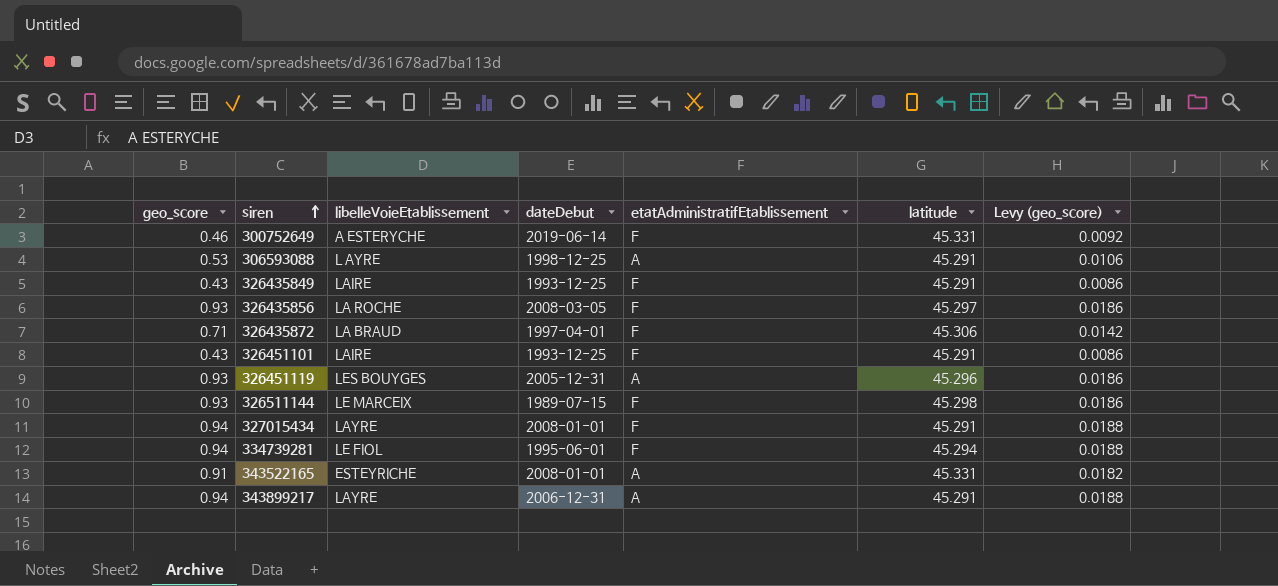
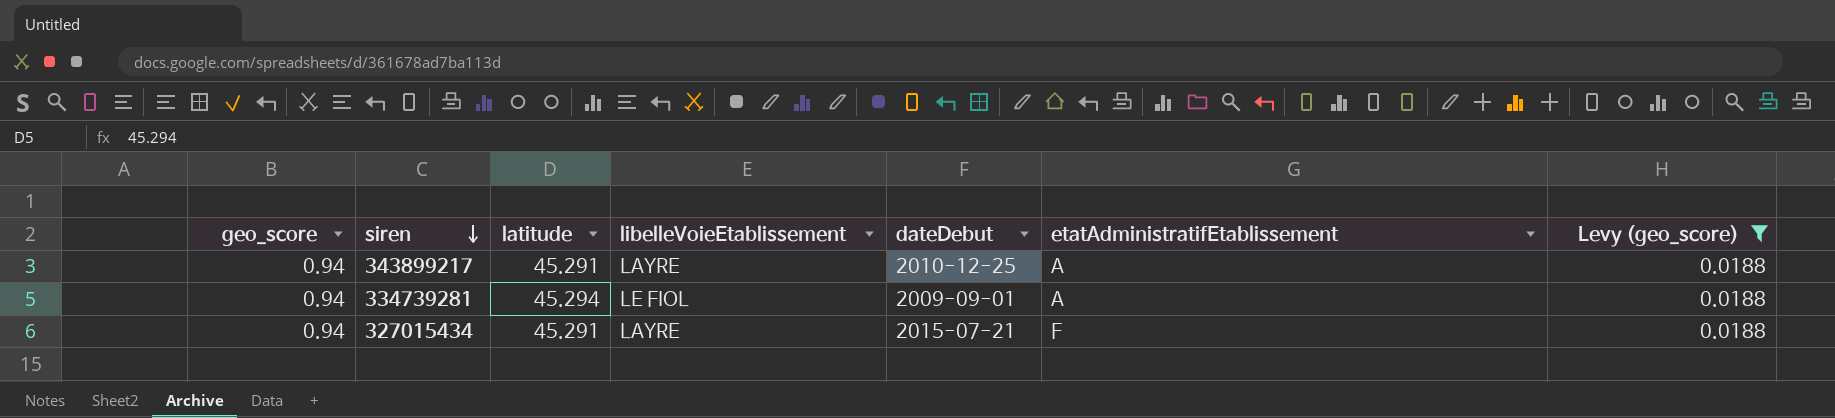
filter: none -> Levy (geo_score) = 0.0188
row order: siren ascending -> siren descending
column latitude | position: 6 -> 3
343899217 | dateDebut: 2006-12-31 -> 2010-12-25
334739281 | dateDebut: 1995-06-01 -> 2009-09-01
334739281 | etatAdministratifEtablissement: F -> A
327015434 | dateDebut: 2008-01-01 -> 2015-07-21

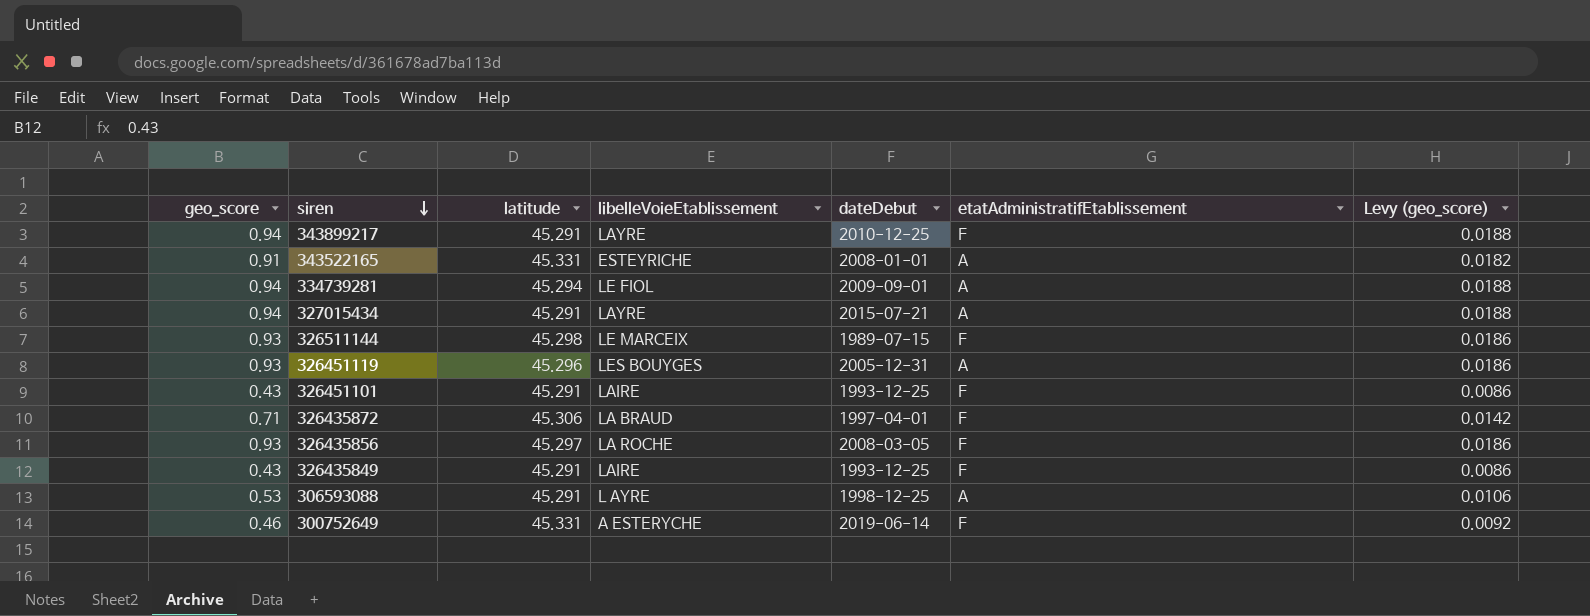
filter: Levy (geo_score) = 0.0188 -> none
343899217 | etatAdministratifEtablissement: A -> F
327015434 | etatAdministratifEtablissement: F -> A

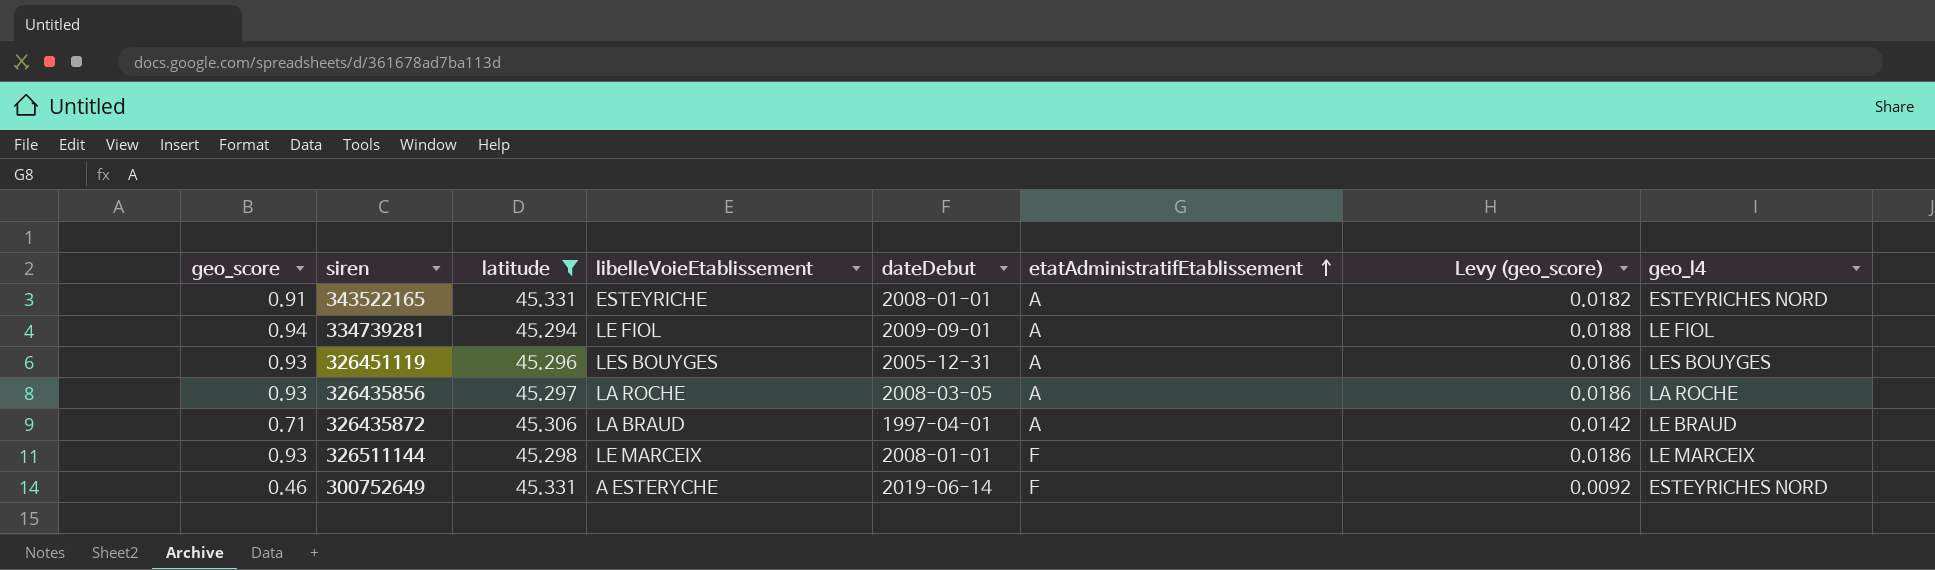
filter: none -> latitude != 45.291
row order: siren descending -> etatAdministratifEtablissement ascending
column geo_l4 | position: none -> 8
326435856 | etatAdministratifEtablissement: F -> A
326435872 | etatAdministratifEtablissement: F -> A
326511144 | dateDebut: 1989-07-15 -> 2008-01-01

